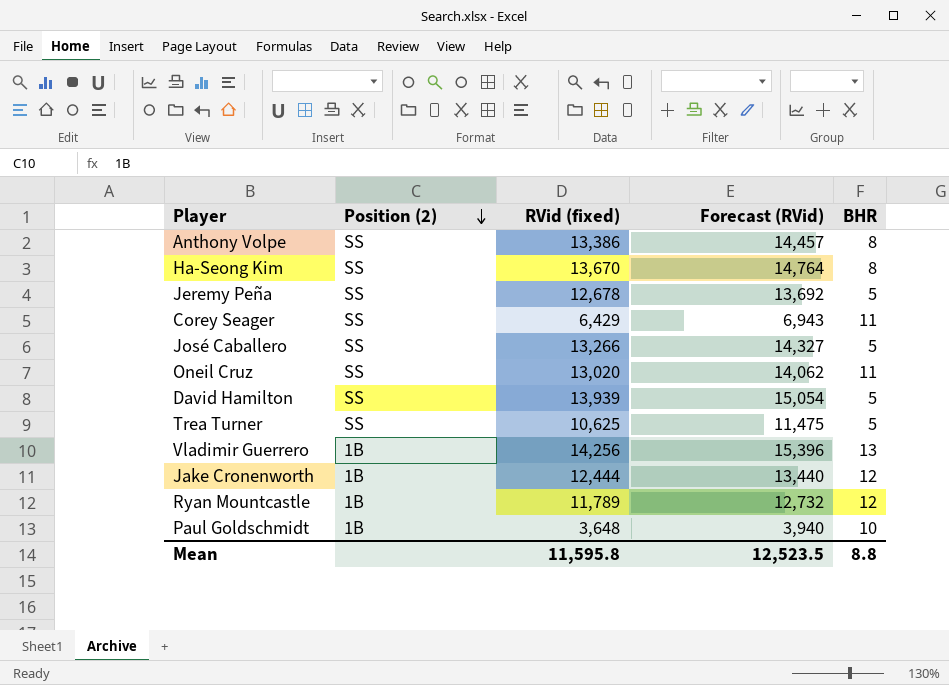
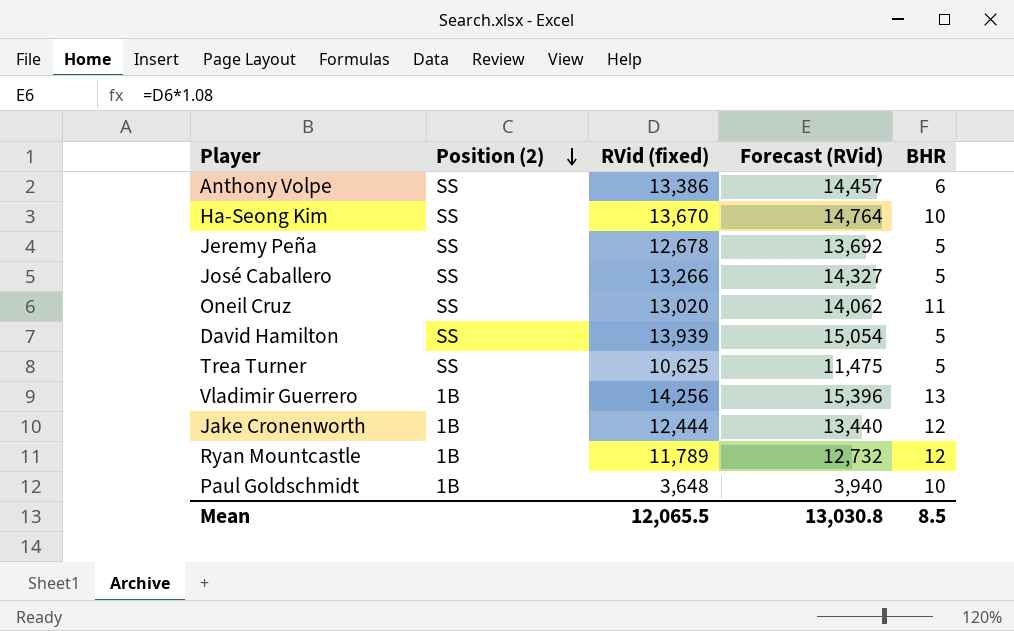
row Corey Seager: SS | 6,429 | 6,943 | 11 -> none
Anthony Volpe | BHR: 8 -> 6
Ha-Seong Kim | BHR: 8 -> 10
Mean | RVid (fixed): 11,595.8 -> 12,065.5
Mean | Forecast (RVid): 12,523.5 -> 13,030.8
Mean | BHR: 8.8 -> 8.5

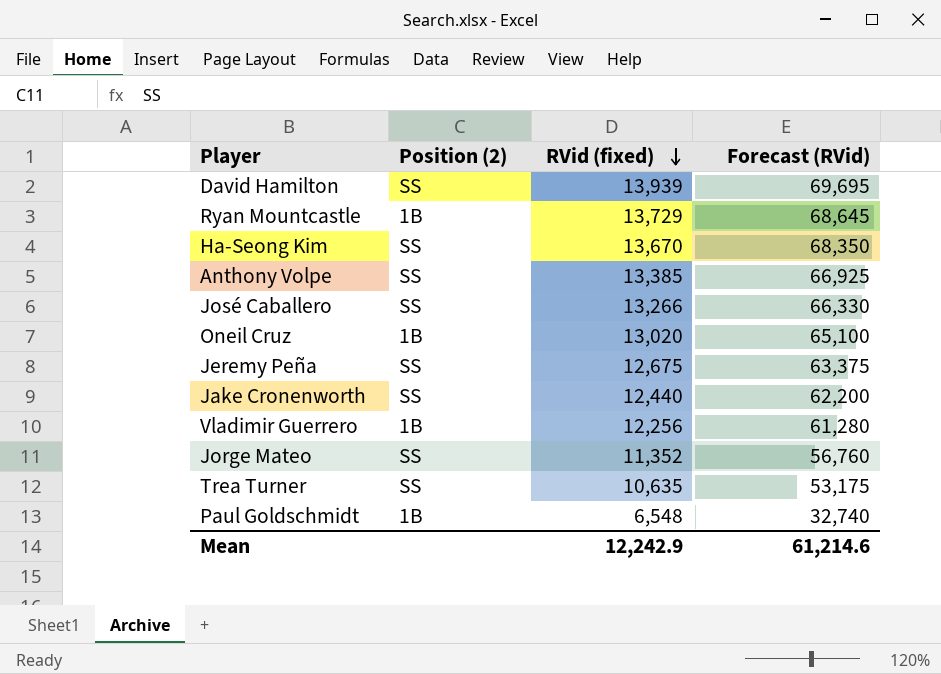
row order: Position (2) descending -> RVid (fixed) descending
column BHR | position: 5 -> none
column Forecast (RVid) | formula: [RVid (fixed)] * 1.08 -> [RVid (fixed)] * 5
Ryan Mountcastle | RVid (fixed): 11,789 -> 13,729
Anthony Volpe | RVid (fixed): 13,386 -> 13,385
Oneil Cruz | Position (2): SS -> 1B
Jeremy Peña | RVid (fixed): 12,678 -> 12,675
Jake Cronenworth | Position (2): 1B -> SS
Jake Cronenworth | RVid (fixed): 12,444 -> 12,440
Vladimir Guerrero | RVid (fixed): 14,256 -> 12,256
row Jorge Mateo: none -> SS | 11,352 | 56,760
Trea Turner | RVid (fixed): 10,625 -> 10,635
Paul Goldschmidt | RVid (fixed): 3,648 -> 6,548
Mean | RVid (fixed): 12,065.5 -> 12,242.9
Mean | Forecast (RVid): 13,030.8 -> 61,214.6

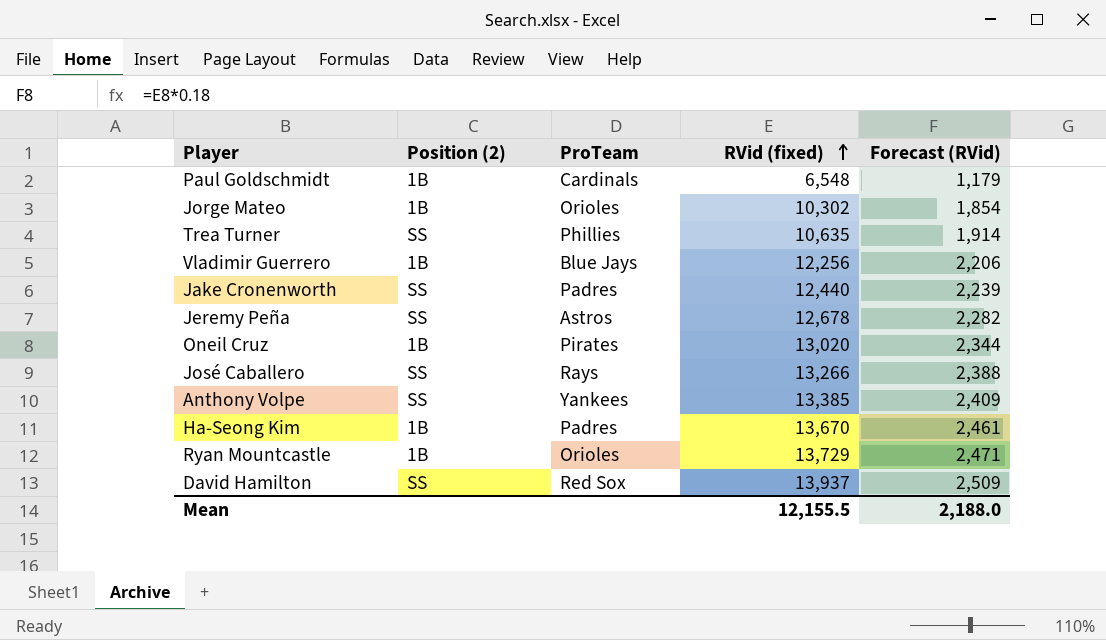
row order: RVid (fixed) descending -> RVid (fixed) ascending
column ProTeam | position: none -> 3
column Forecast (RVid) | formula: [RVid (fixed)] * 5 -> [RVid (fixed)] * 0.18
Jorge Mateo | Position (2): SS -> 1B
Jorge Mateo | RVid (fixed): 11,352 -> 10,302
Jeremy Peña | RVid (fixed): 12,675 -> 12,678
Ha-Seong Kim | Position (2): SS -> 1B
David Hamilton | RVid (fixed): 13,939 -> 13,937
Mean | RVid (fixed): 12,242.9 -> 12,155.5
Mean | Forecast (RVid): 61,214.6 -> 2,188.0

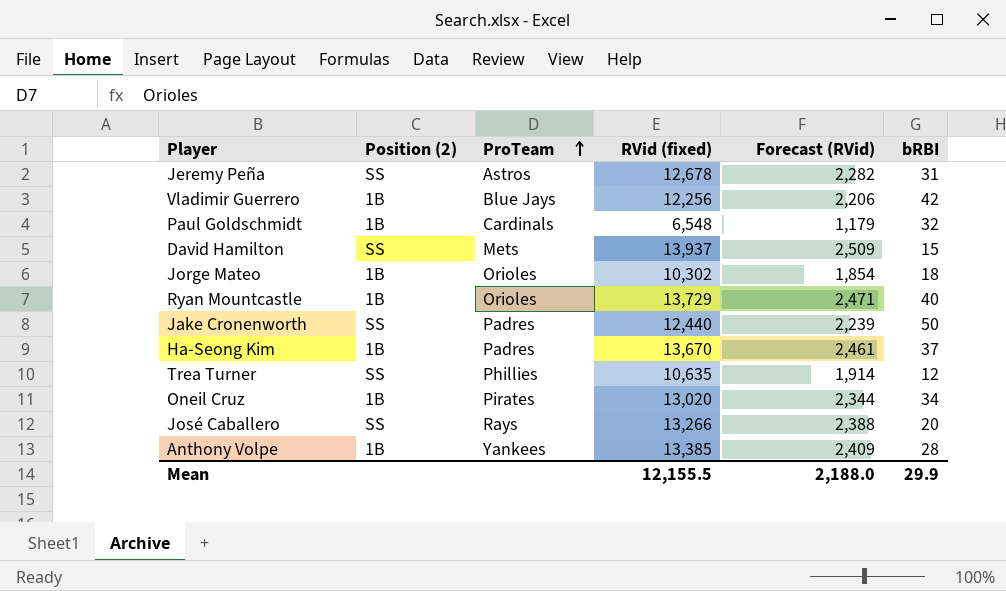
row order: RVid (fixed) ascending -> ProTeam ascending
column bRBI | position: none -> 6
David Hamilton | ProTeam: Red Sox -> Mets
Anthony Volpe | Position (2): SS -> 1B

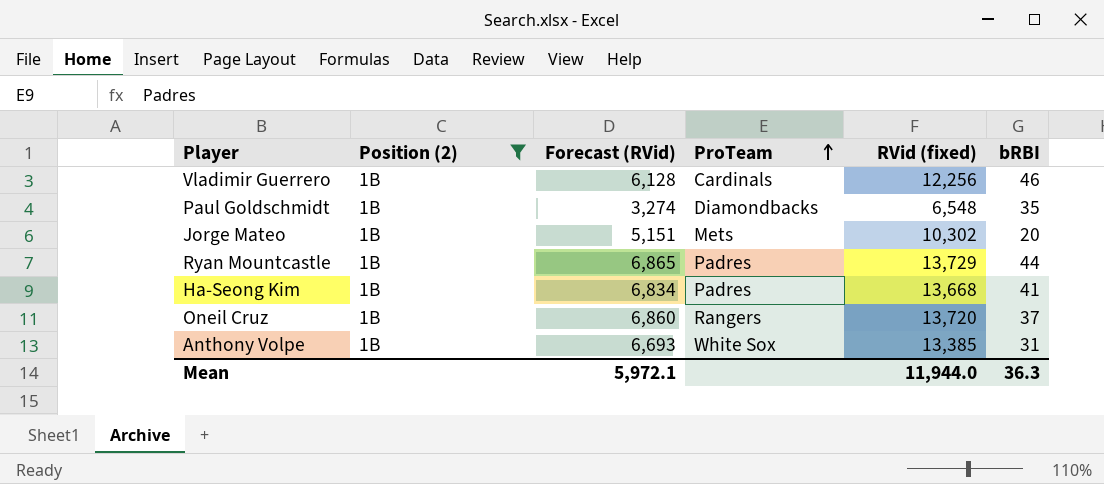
filter: none -> Position (2) = 1B
column Forecast (RVid) | formula: [RVid (fixed)] * 0.18 -> [RVid (fixed)] * 0.5
column Forecast (RVid) | position: 5 -> 3
Vladimir Guerrero | ProTeam: Blue Jays -> Cardinals
Vladimir Guerrero | bRBI: 42 -> 46
Paul Goldschmidt | ProTeam: Cardinals -> Diamondbacks
Paul Goldschmidt | bRBI: 32 -> 35
Jorge Mateo | ProTeam: Orioles -> Mets
Jorge Mateo | bRBI: 18 -> 20
Ryan Mountcastle | ProTeam: Orioles -> Padres
Ryan Mountcastle | bRBI: 40 -> 44
Ha-Seong Kim | RVid (fixed): 13,670 -> 13,668
Ha-Seong Kim | bRBI: 37 -> 41
Oneil Cruz | ProTeam: Pirates -> Rangers
Oneil Cruz | RVid (fixed): 13,020 -> 13,720
Oneil Cruz | bRBI: 34 -> 37
Anthony Volpe | ProTeam: Yankees -> White Sox
Anthony Volpe | bRBI: 28 -> 31
Mean | Forecast (RVid): 2,188.0 -> 5,972.1
Mean | RVid (fixed): 12,155.5 -> 11,944.0
Mean | bRBI: 29.9 -> 36.3

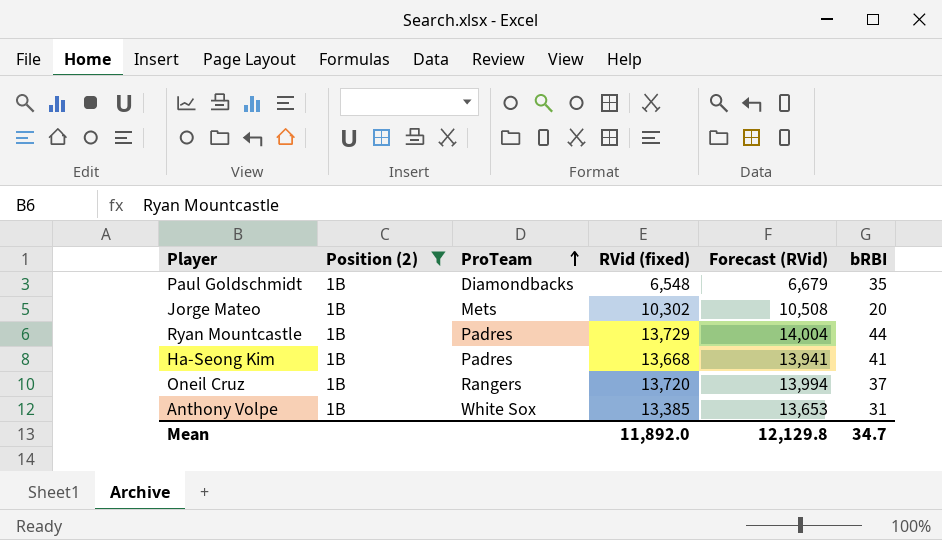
column Forecast (RVid) | formula: [RVid (fixed)] * 0.5 -> [RVid (fixed)] * 1.02
column Forecast (RVid) | position: 3 -> 5
row Vladimir Guerrero: 1B | 6,128 | Cardinals | 12,256 | 46 -> none
Mean | RVid (fixed): 11,944.0 -> 11,892.0
Mean | Forecast (RVid): 5,972.1 -> 12,129.8
Mean | bRBI: 36.3 -> 34.7

